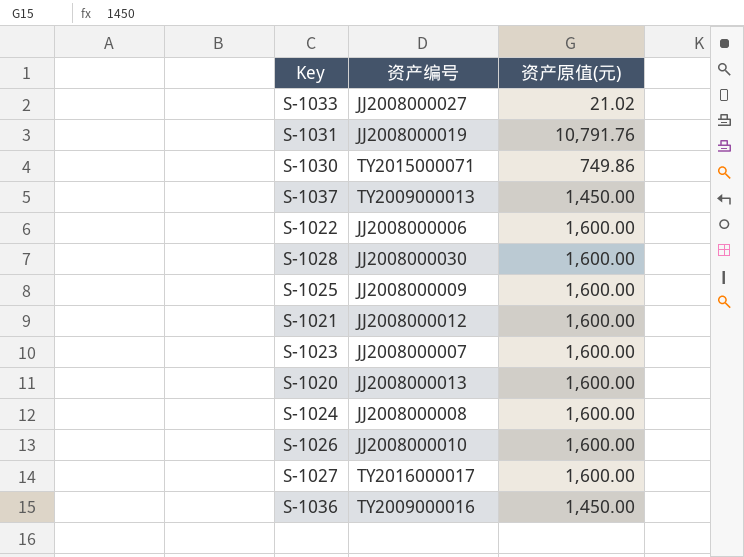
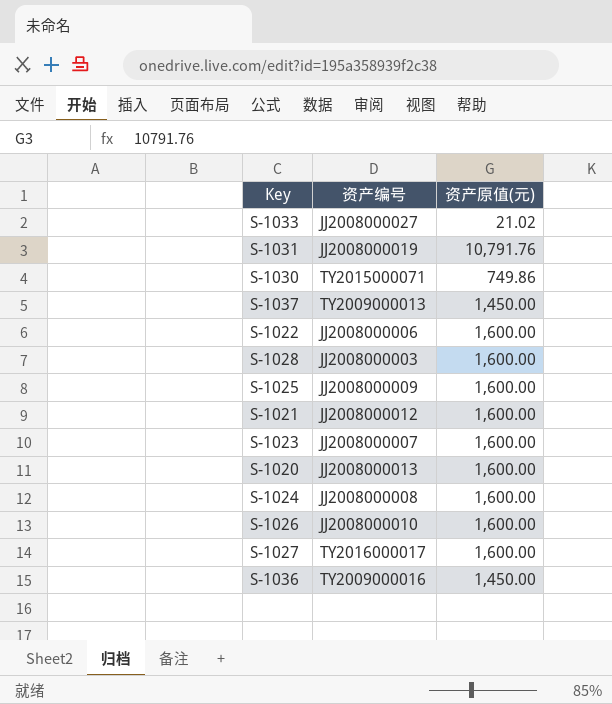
S-1028 | 资产编号: JJ2008000030 -> JJ2008000003

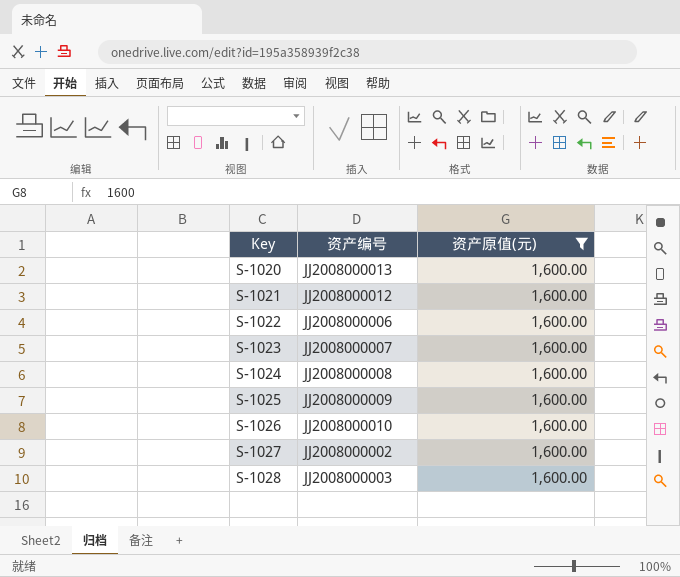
filter: none -> 资产原值(元) = 1,600.00
row order: none -> Key ascending
S-1027 | 资产编号: TY2016000017 -> JJ2008000002

